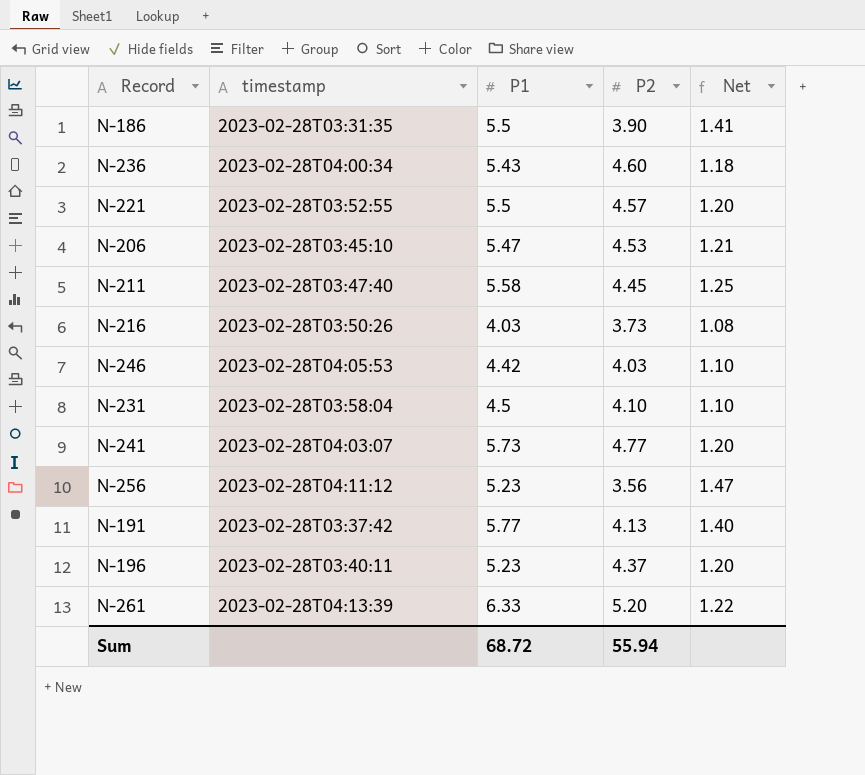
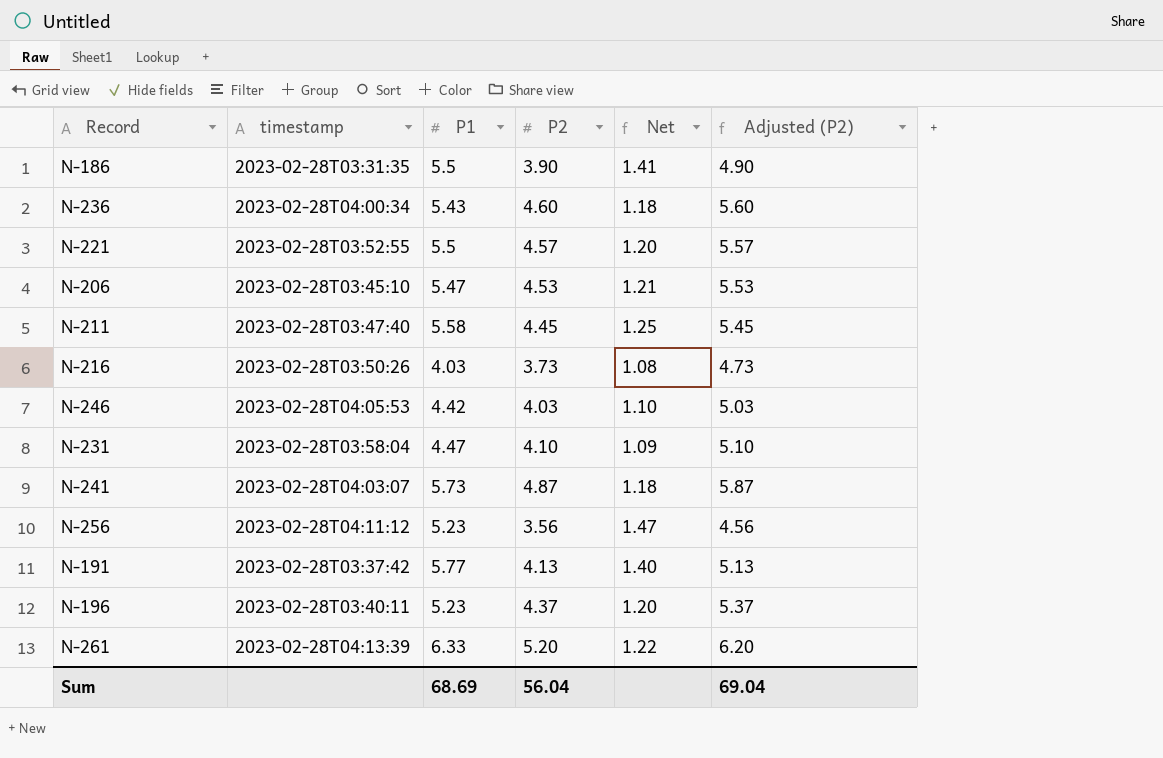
column Adjusted (P2) | formula: none -> [P2] + 1
N-231 | P1: 4.5 -> 4.47
N-231 | Net: 1.10 -> 1.09
N-241 | P2: 4.77 -> 4.87
N-241 | Net: 1.20 -> 1.18
Sum | P1: 68.72 -> 68.69
Sum | P2: 55.94 -> 56.04

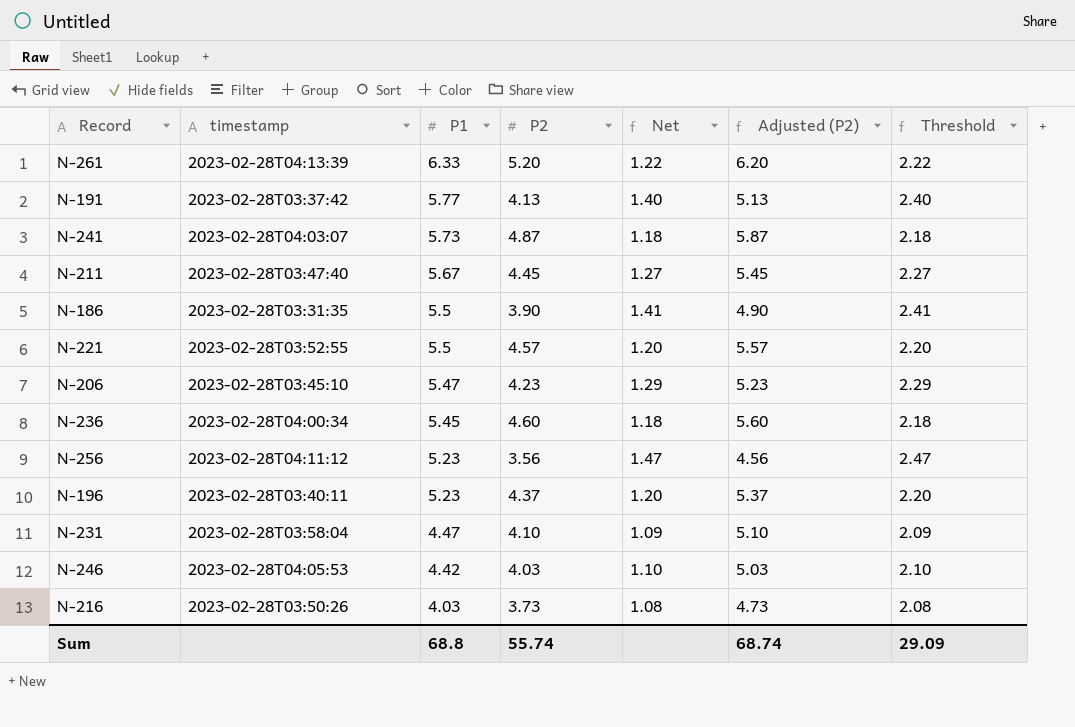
row order: none -> P1 descending
column Threshold | formula: none -> [Net] + 1
N-211 | P1: 5.58 -> 5.67
N-211 | Net: 1.25 -> 1.27
N-206 | P2: 4.53 -> 4.23
N-206 | Net: 1.21 -> 1.29
N-206 | Adjusted (P2): 5.53 -> 5.23
N-236 | P1: 5.43 -> 5.45
Sum | P1: 68.69 -> 68.8
Sum | P2: 56.04 -> 55.74
Sum | Adjusted (P2): 69.04 -> 68.74

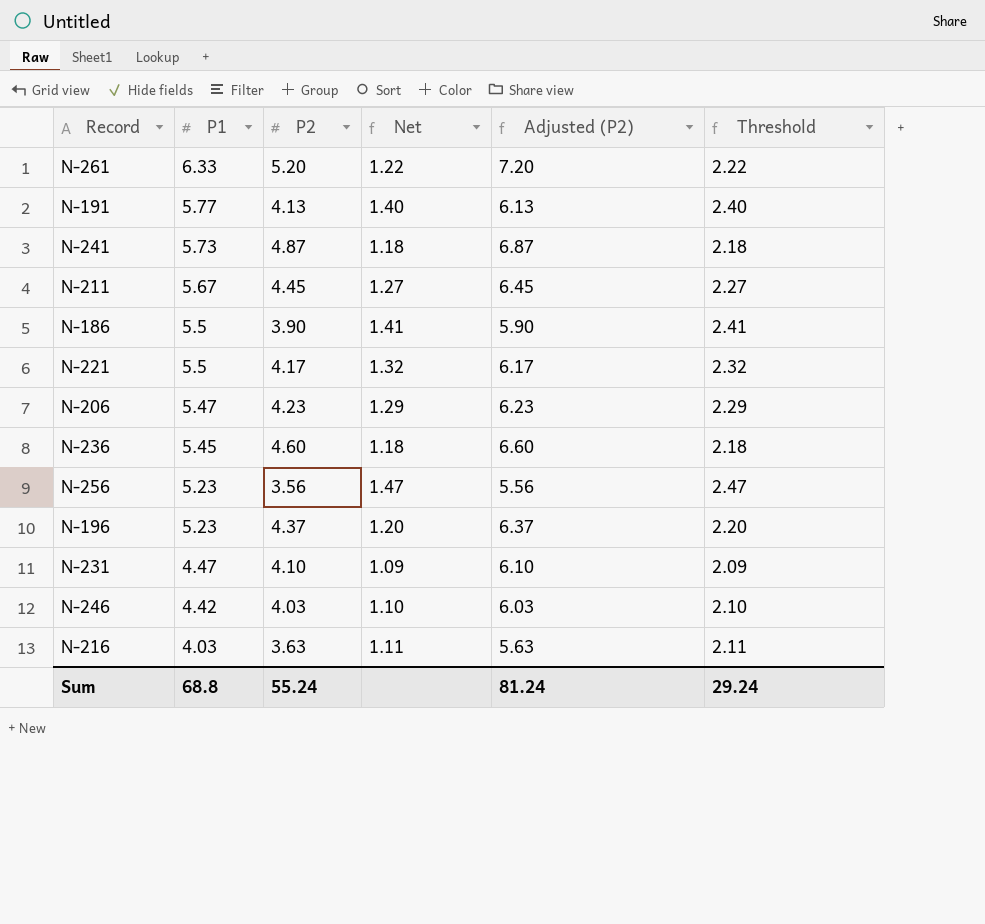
column timestamp | position: 2 -> none
column Adjusted (P2) | formula: [P2] + 1 -> [P2] + 2
N-221 | P2: 4.57 -> 4.17
N-221 | Net: 1.20 -> 1.32
N-221 | Threshold: 2.20 -> 2.32
N-216 | P2: 3.73 -> 3.63
N-216 | Net: 1.08 -> 1.11
N-216 | Threshold: 2.08 -> 2.11
Sum | P2: 55.74 -> 55.24
Sum | Adjusted (P2): 68.74 -> 81.24
Sum | Threshold: 29.09 -> 29.24

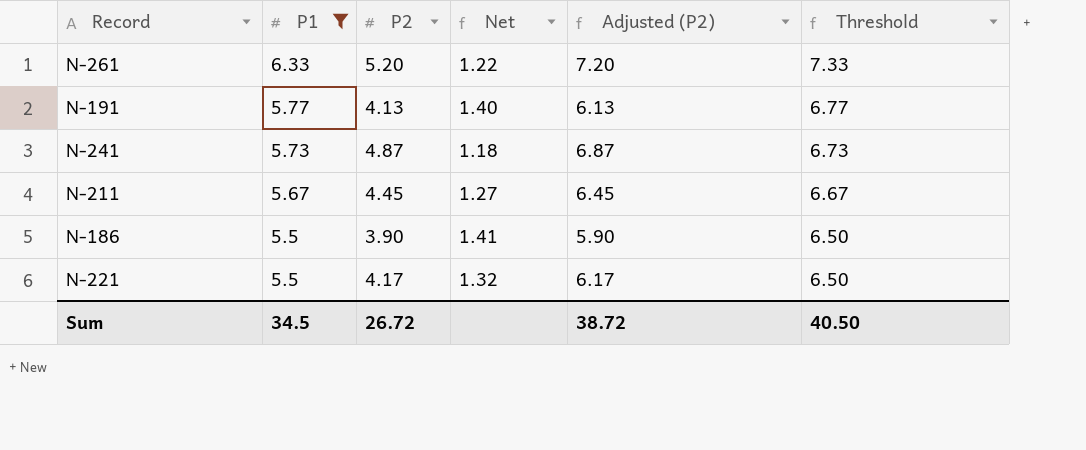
filter: none -> P1 >= 5.5
column Threshold | formula: [Net] + 1 -> [P1] + 1
Sum | P1: 68.8 -> 34.5
Sum | P2: 55.24 -> 26.72
Sum | Adjusted (P2): 81.24 -> 38.72
Sum | Threshold: 29.24 -> 40.50

